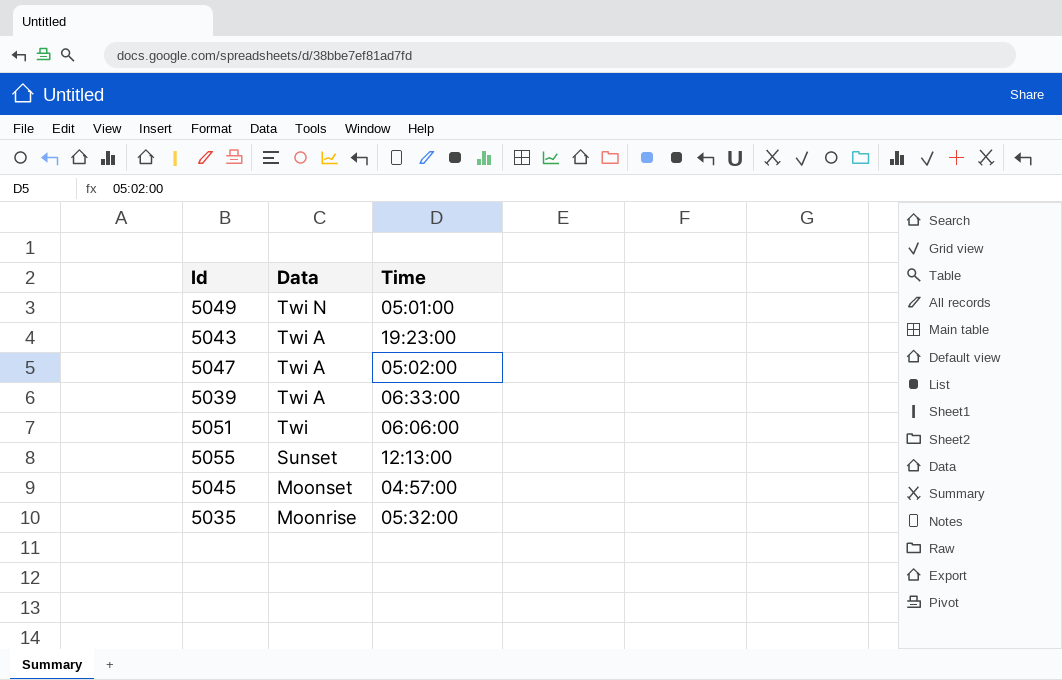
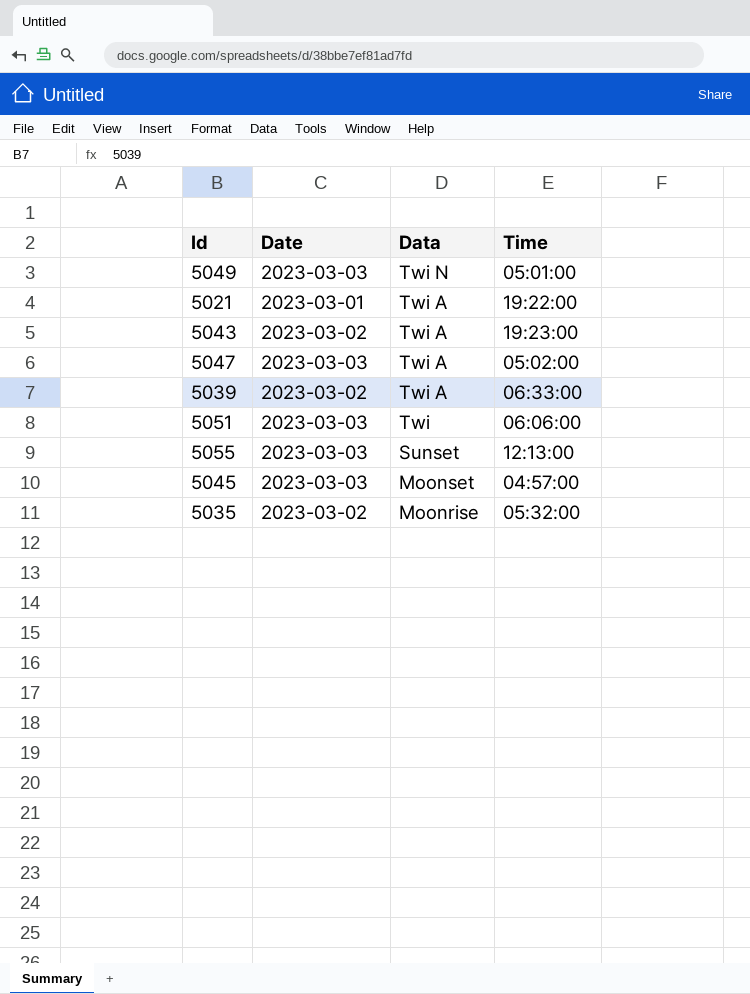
column Date | position: none -> 2
row 5021: none -> 2023-03-01 | Twi A | 19:22:00

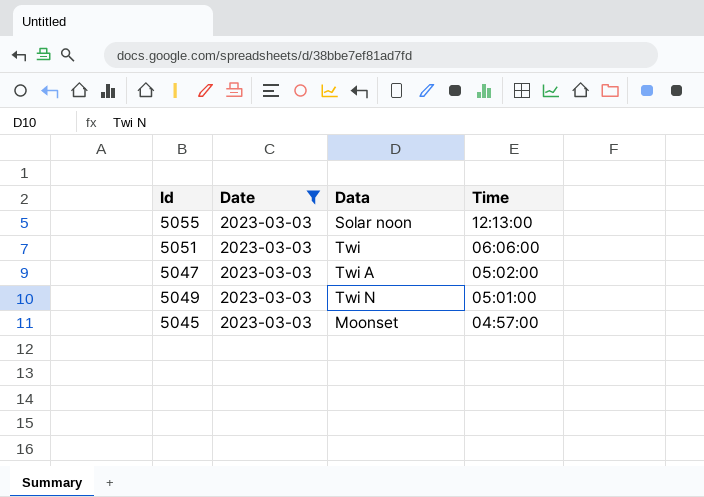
filter: none -> Date = 2023-03-03
row order: Data descending -> Time descending
5055 | Data: Sunset -> Solar noon

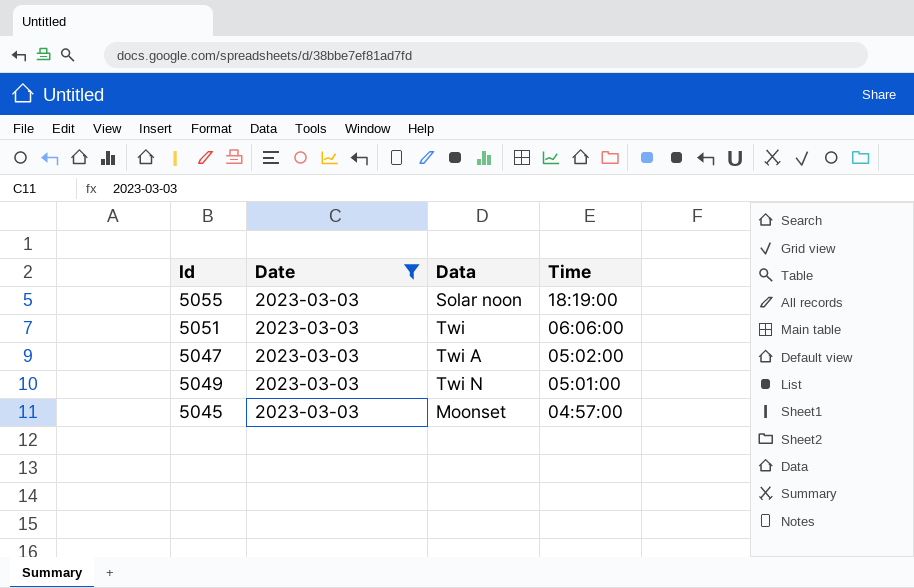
5055 | Time: 12:13:00 -> 18:19:00

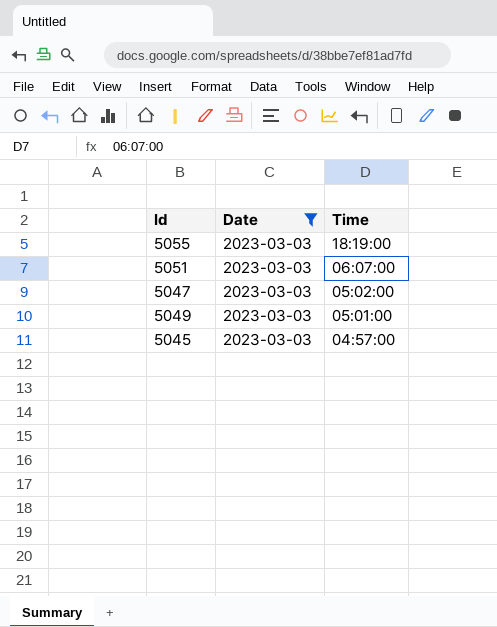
column Data | position: 3 -> none
5051 | Time: 06:06:00 -> 06:07:00

